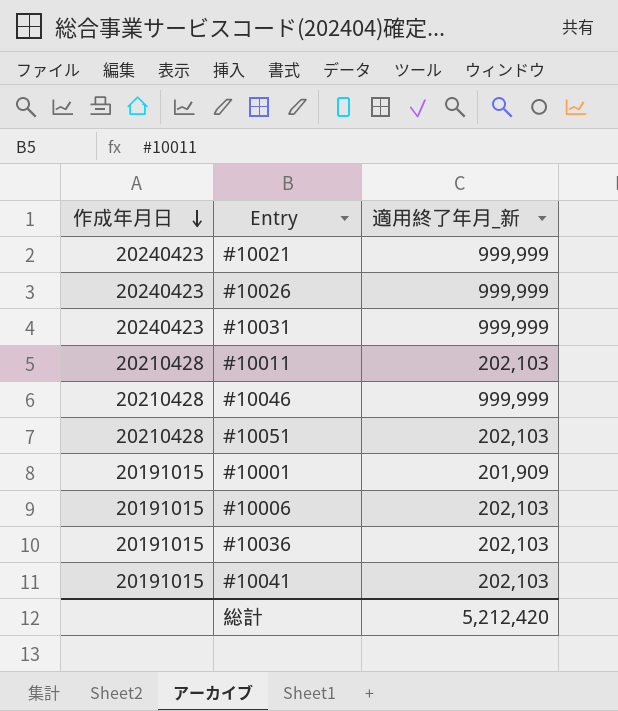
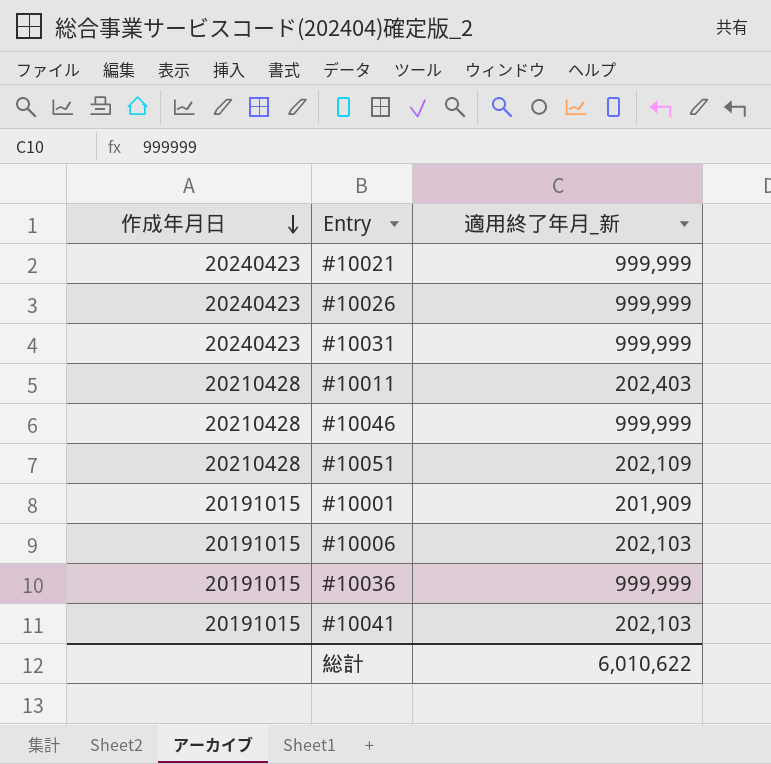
#10011 | 適用終了年月_新: 202,103 -> 202,403
#10051 | 適用終了年月_新: 202,103 -> 202,109
#10036 | 適用終了年月_新: 202,103 -> 999,999
総計 | 適用終了年月_新: 5,212,420 -> 6,010,622

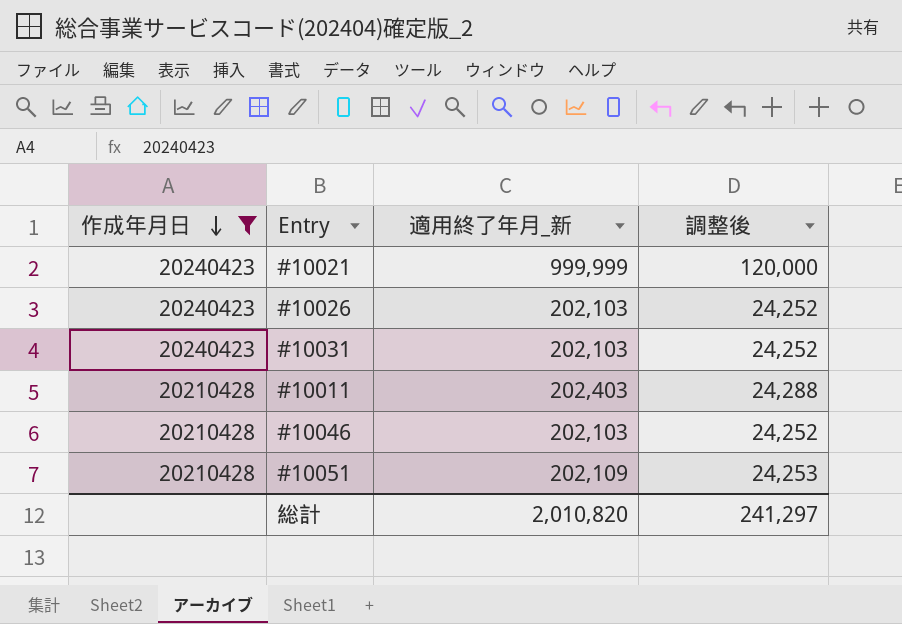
filter: none -> 作成年月日 != 20191015
column 調整後 | formula: none -> [適用終了年月_新] * 0.12
#10026 | 適用終了年月_新: 999,999 -> 202,103
#10031 | 適用終了年月_新: 999,999 -> 202,103
#10046 | 適用終了年月_新: 999,999 -> 202,103
総計 | 適用終了年月_新: 6,010,622 -> 2,010,820

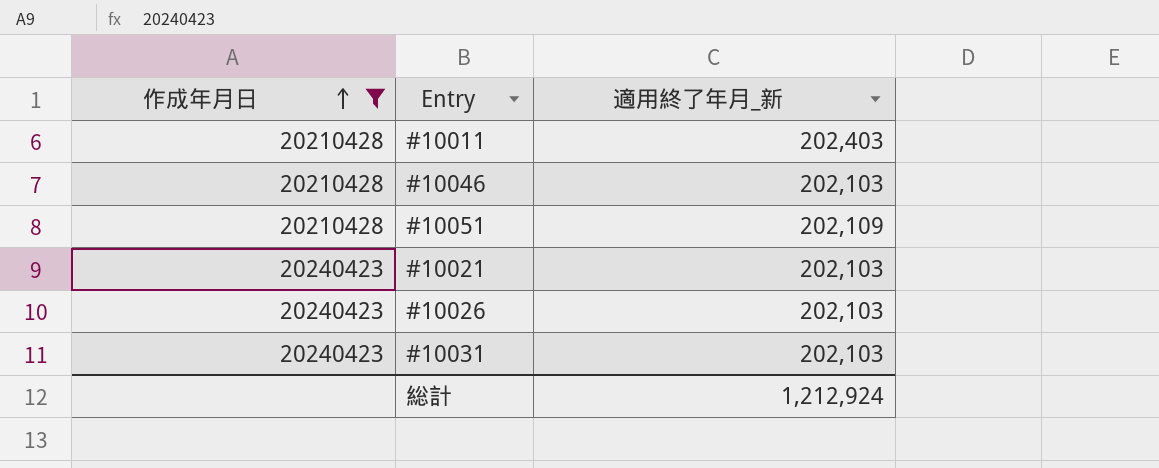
row order: 作成年月日 descending -> 作成年月日 ascending
column 調整後 | formula: [適用終了年月_新] * 0.12 -> none
#10021 | 適用終了年月_新: 999,999 -> 202,103
総計 | 適用終了年月_新: 2,010,820 -> 1,212,924

